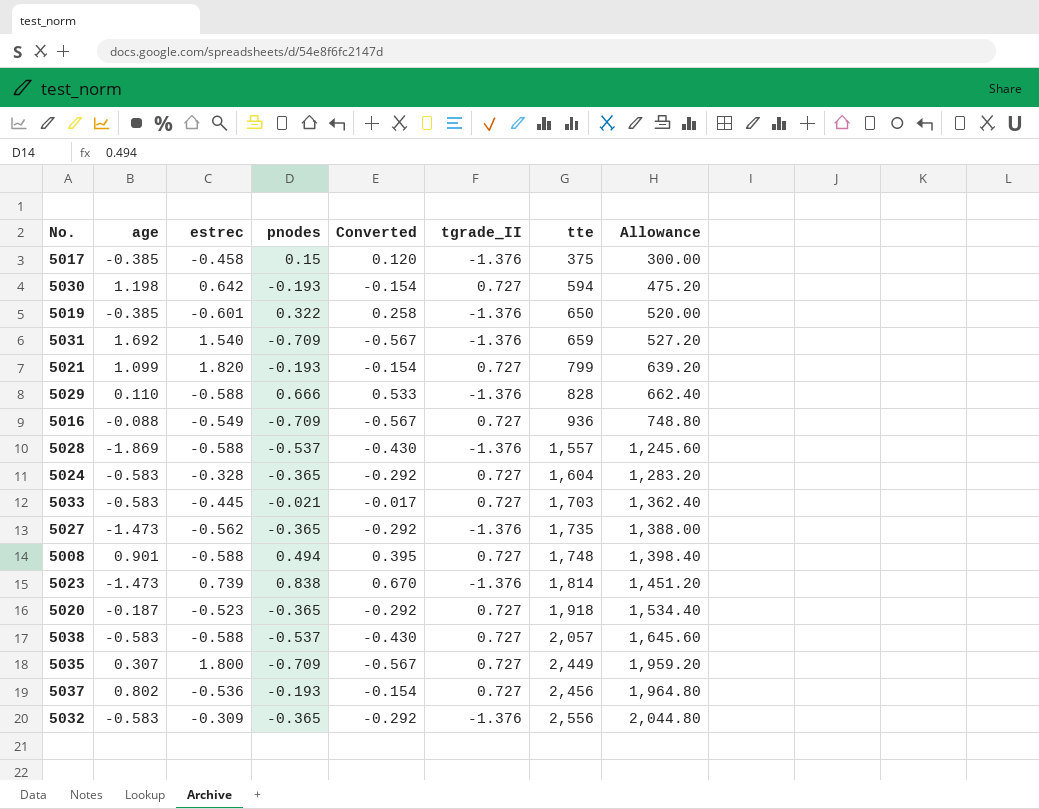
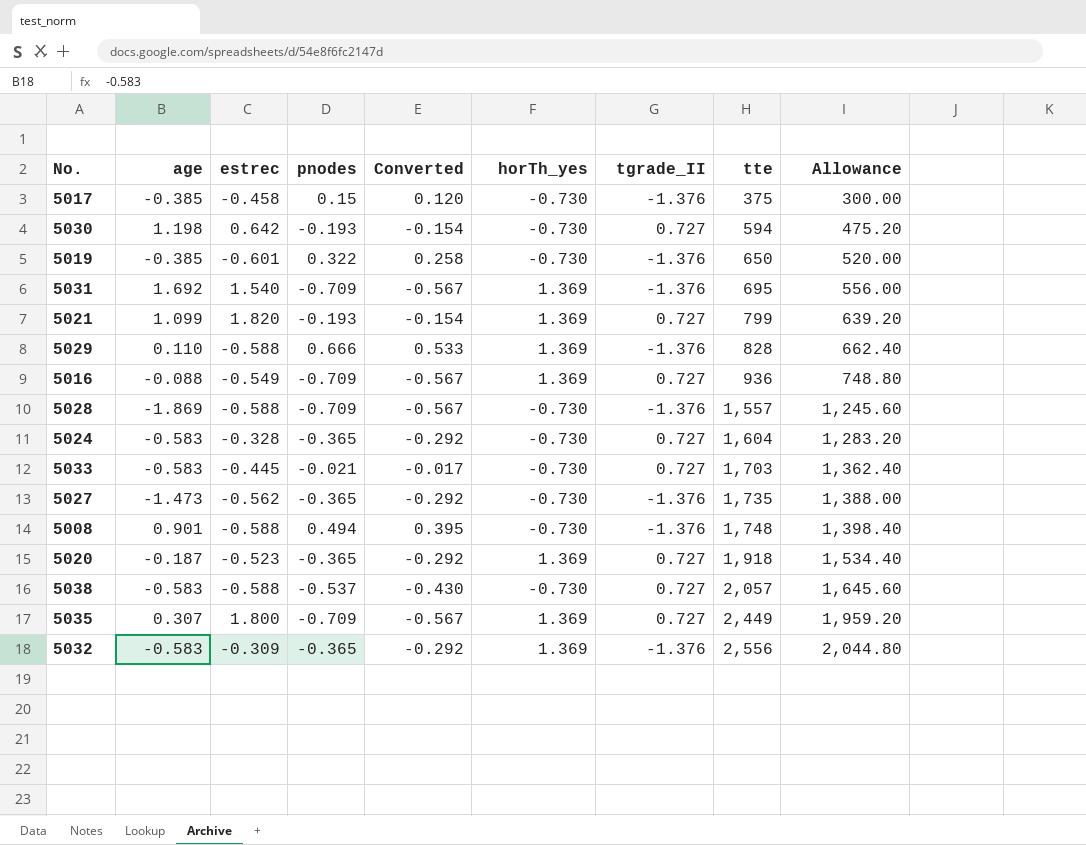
column horTh_yes | position: none -> 6
row 5023: -1.473 | 0.739 | 0.838 | 0.670 | -1.376 | 1,814 | 1,451.20 -> none
row 5037: 0.802 | -0.536 | -0.193 | -0.154 | 0.727 | 2,456 | 1,964.80 -> none
5031 | tte: 659 -> 695
5031 | Allowance: 527.20 -> 556.00
5028 | pnodes: -0.537 -> -0.709
5028 | Converted: -0.430 -> -0.567
5008 | tgrade_II: 0.727 -> -1.376

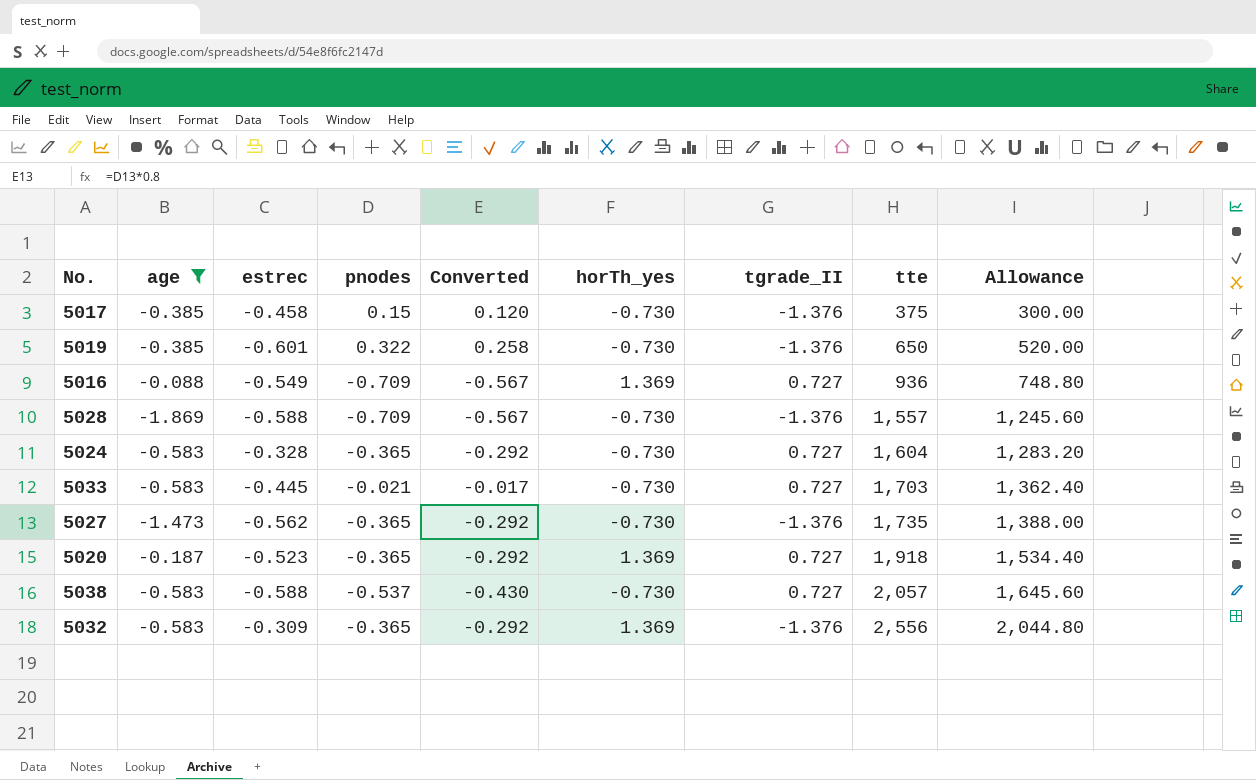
filter: none -> age <= -0.088

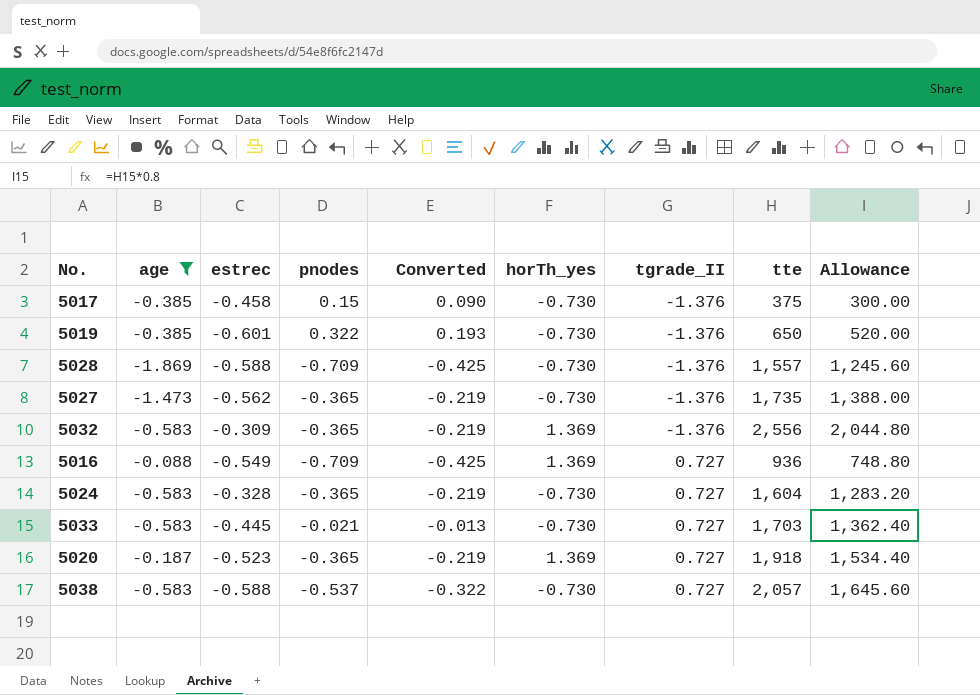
row order: tte ascending -> tgrade_II ascending
column Converted | formula: [pnodes] * 0.8 -> [pnodes] * 0.6

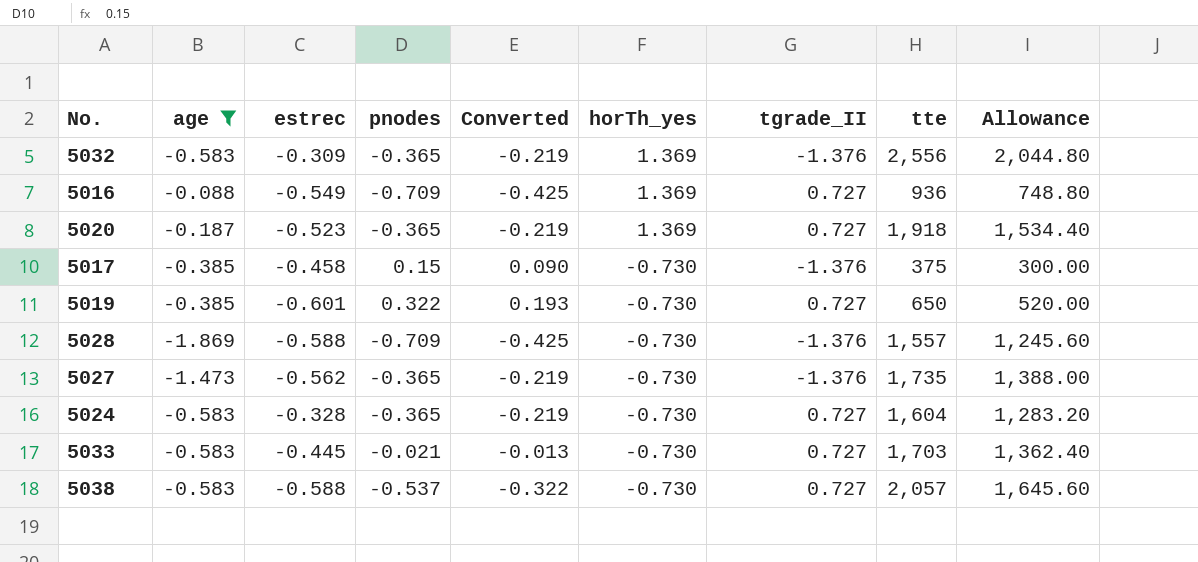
row order: tgrade_II ascending -> horTh_yes descending
5019 | tgrade_II: -1.376 -> 0.727

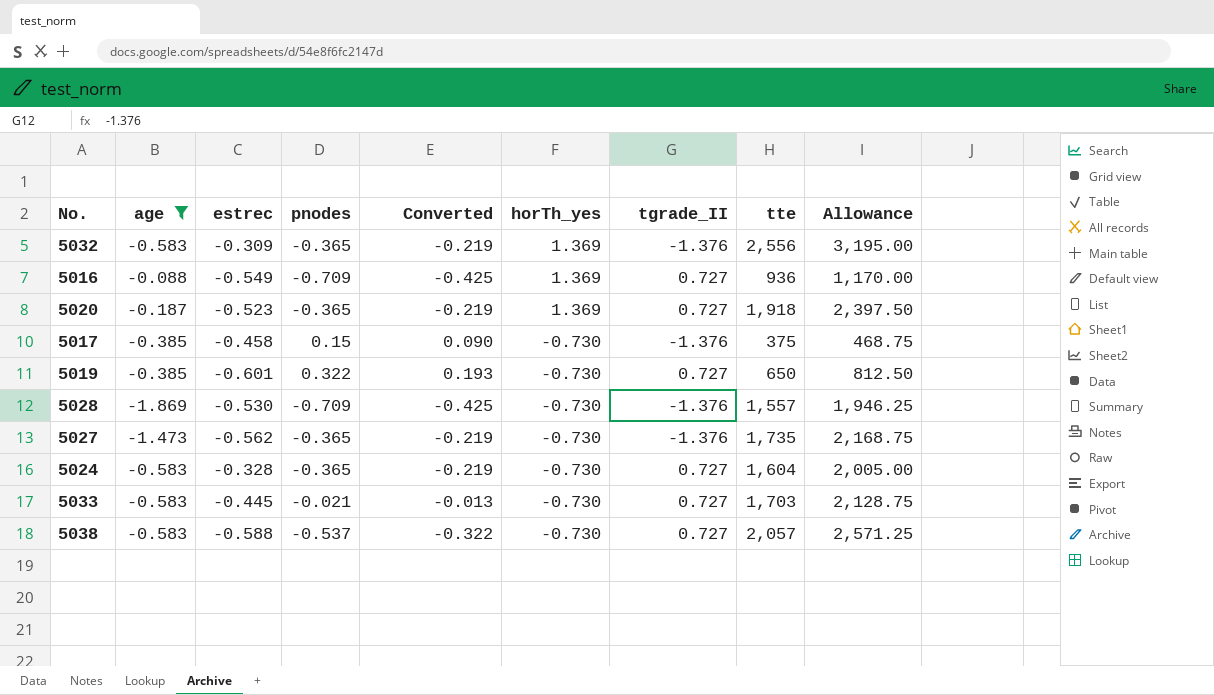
column Allowance | formula: [tte] * 0.8 -> [tte] * 1.25
5028 | estrec: -0.588 -> -0.530

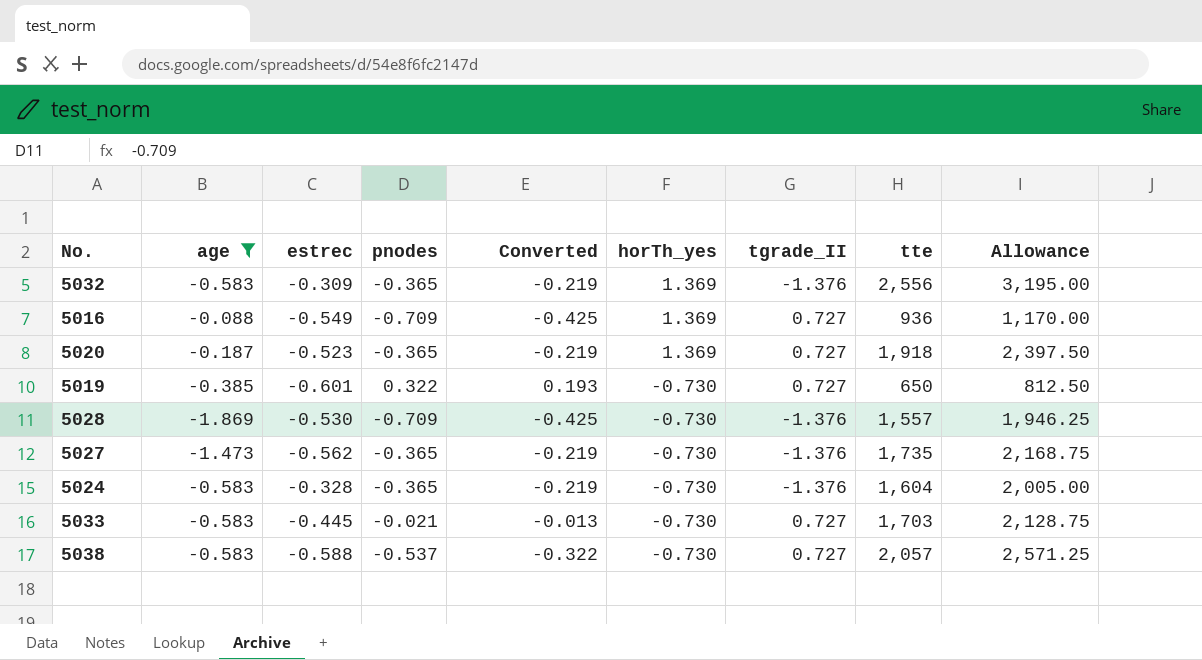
row 5017: -0.385 | -0.458 | 0.15 | 0.090 | -0.730 | -1.376 | 375 | 468.75 -> none
5024 | tgrade_II: 0.727 -> -1.376

